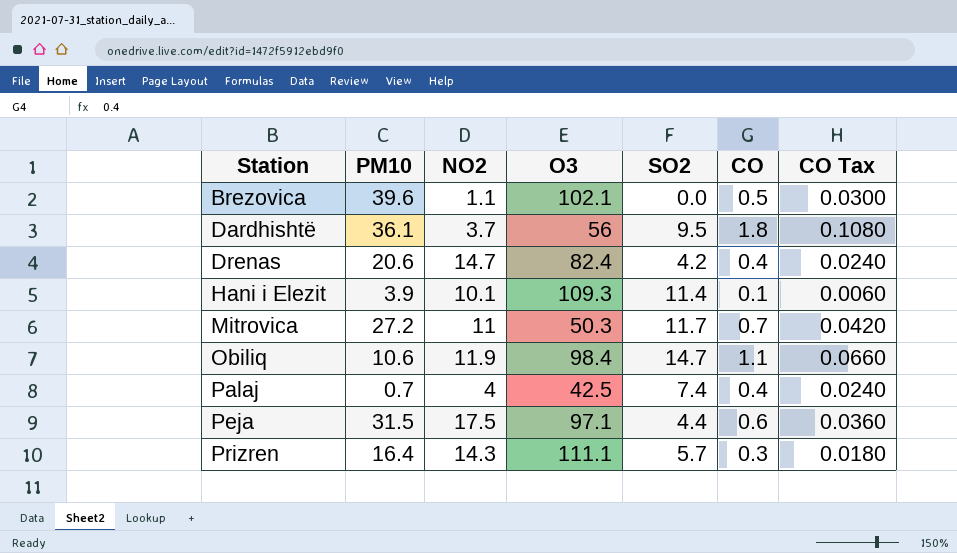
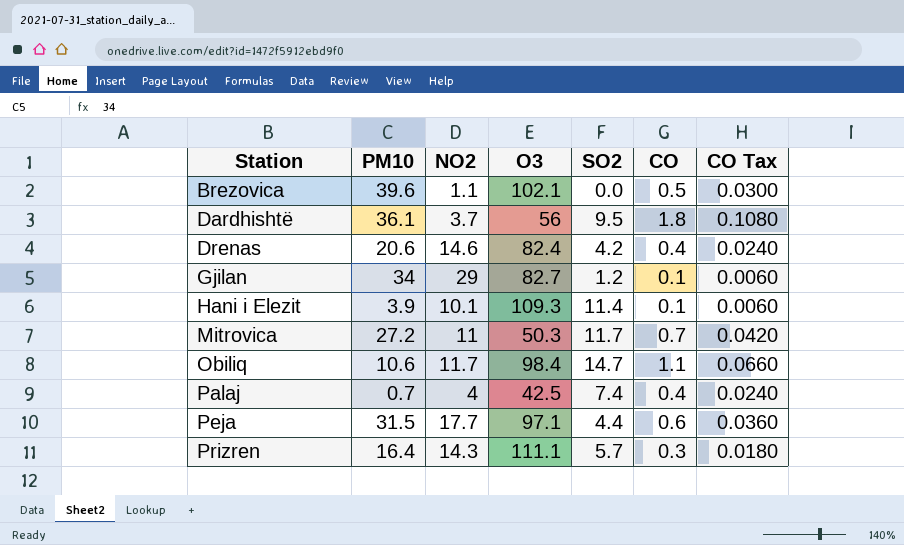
Drenas | NO2: 14.7 -> 14.6
row Gjilan: none -> 34 | 29 | 82.7 | 1.2 | 0.1 | 0.0060
Obiliq | NO2: 11.9 -> 11.7
Peja | NO2: 17.5 -> 17.7

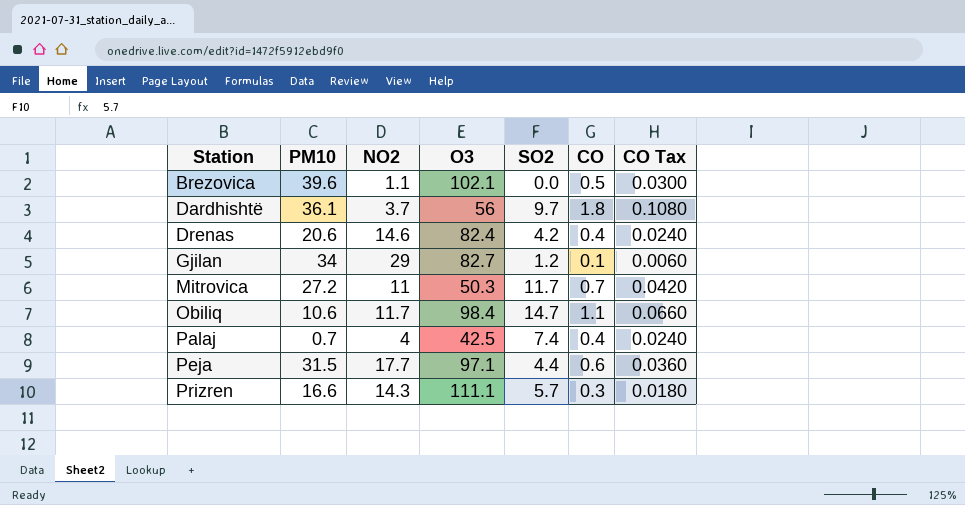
row Hani i Elezit: 3.9 | 10.1 | 109.3 | 11.4 | 0.1 | 0.0060 -> none
Dardhishtë | SO2: 9.5 -> 9.7
Prizren | PM10: 16.4 -> 16.6

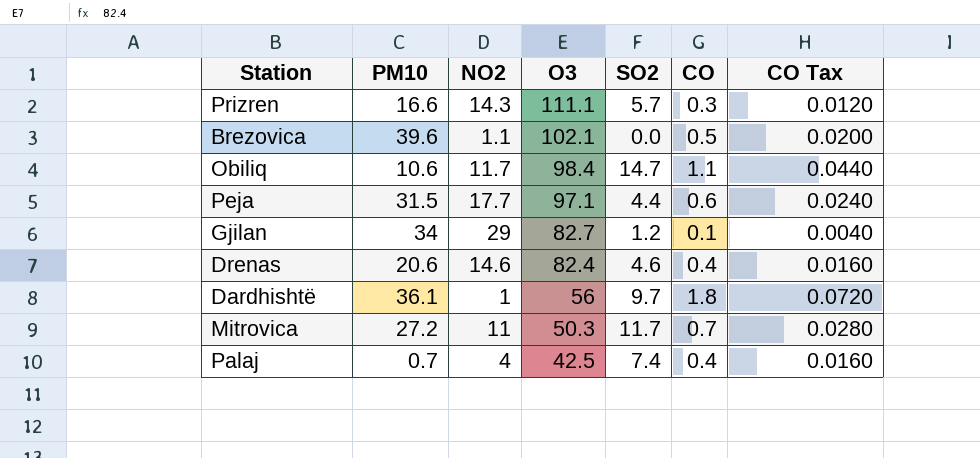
row order: Station ascending -> O3 descending
column CO Tax | formula: [CO] * 0.06 -> [CO] * 0.04
Drenas | SO2: 4.2 -> 4.6
Dardhishtë | NO2: 3.7 -> 1

